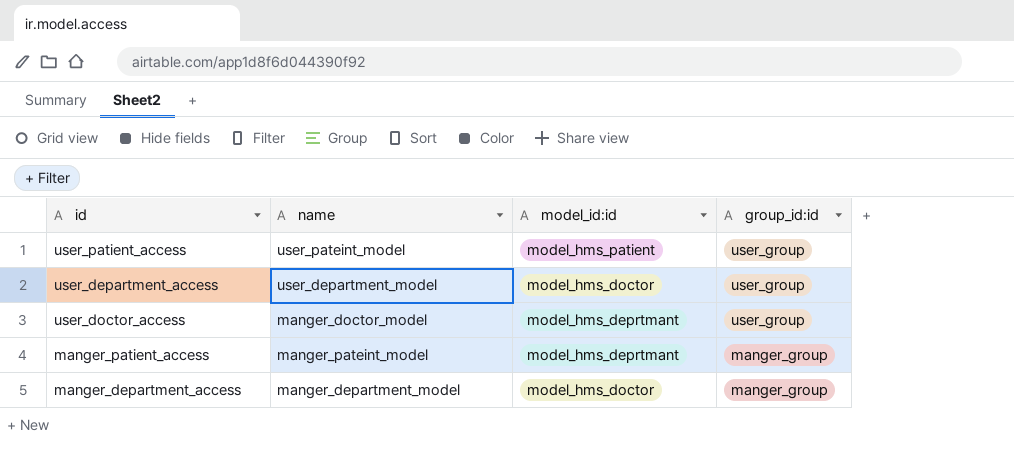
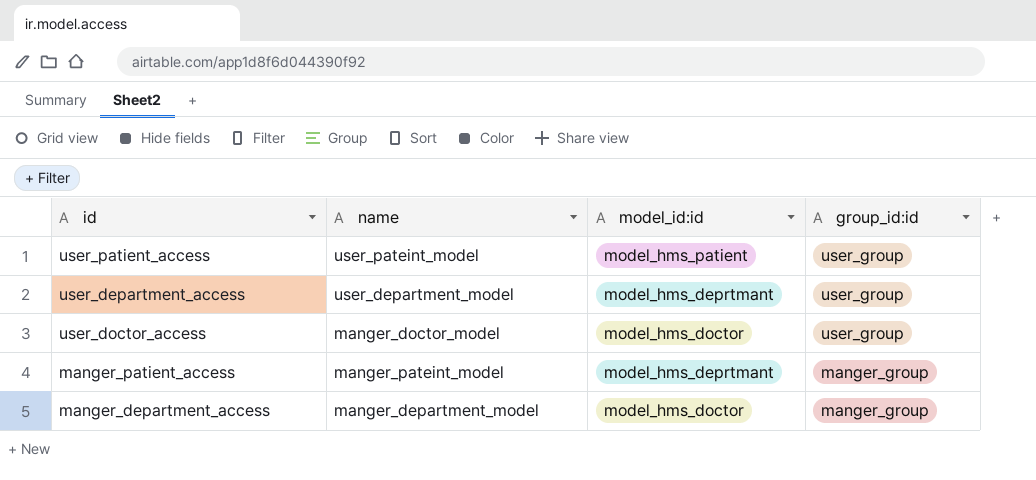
user_department_access | model_id:id: model_hms_doctor -> model_hms_deprtmant
user_doctor_access | model_id:id: model_hms_deprtmant -> model_hms_doctor

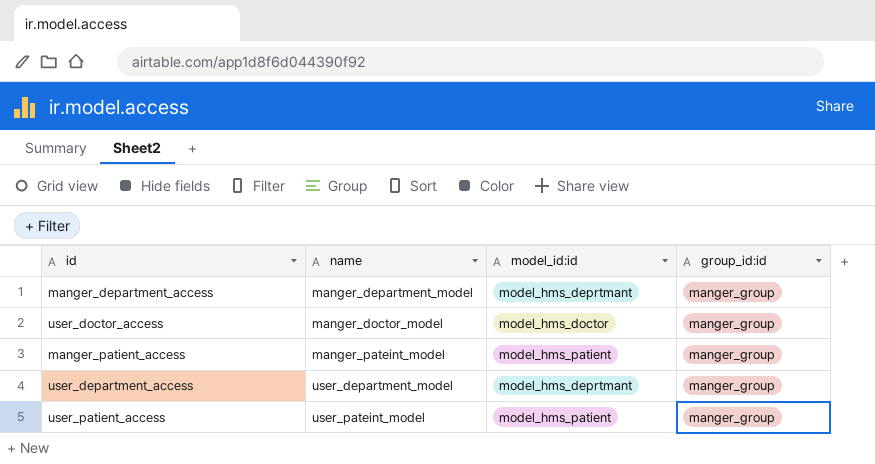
row order: group_id:id descending -> name ascending
manger_department_access | model_id:id: model_hms_doctor -> model_hms_deprtmant
user_doctor_access | group_id:id: user_group -> manger_group
manger_patient_access | model_id:id: model_hms_deprtmant -> model_hms_patient
user_department_access | group_id:id: user_group -> manger_group
user_patient_access | group_id:id: user_group -> manger_group

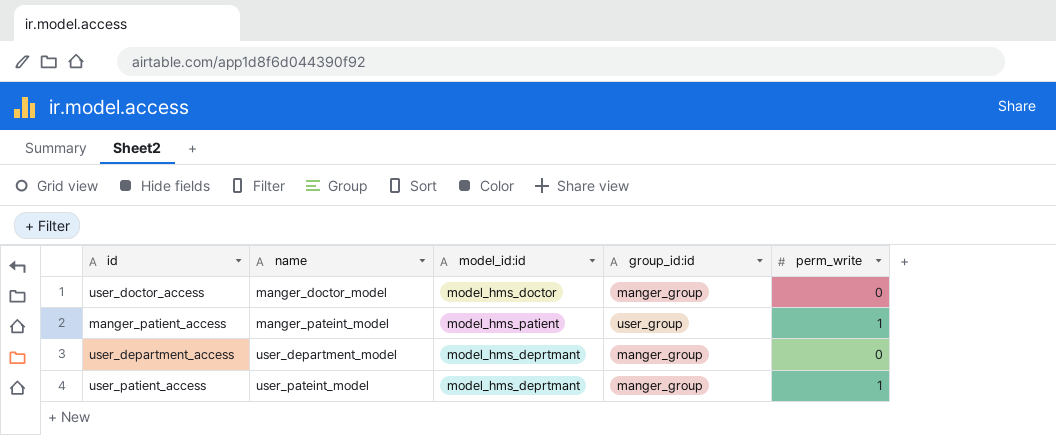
column perm_write | position: none -> 5
row manger_department_access: manger_department_model | model_hms_deprtmant | manger_group -> none
manger_patient_access | group_id:id: manger_group -> user_group
user_patient_access | model_id:id: model_hms_patient -> model_hms_deprtmant

